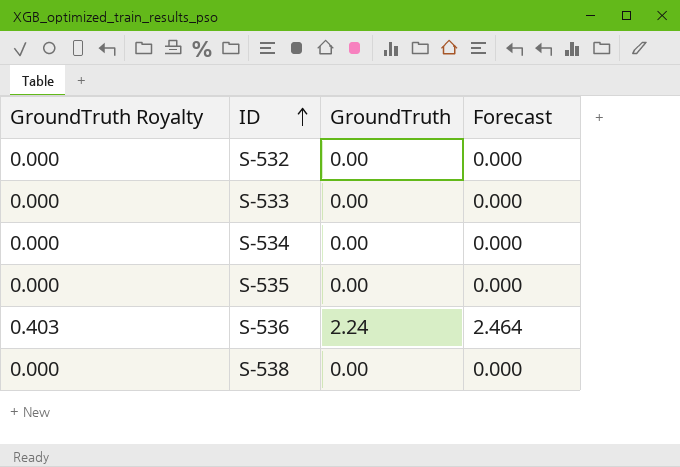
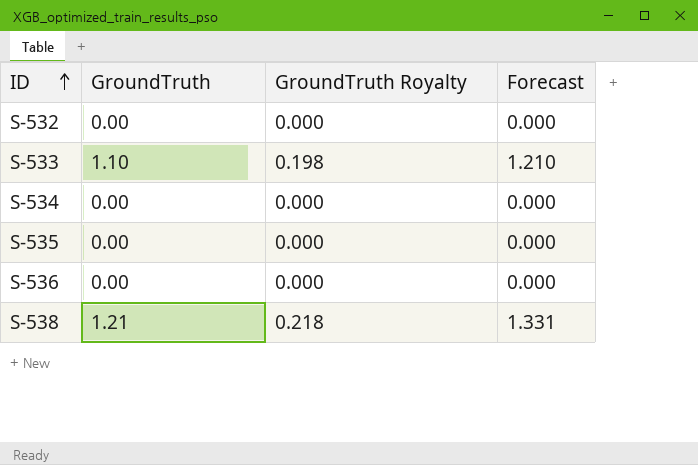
column GroundTruth Royalty | position: 1 -> 3
S-533 | GroundTruth: 0.00 -> 1.10
S-533 | GroundTruth Royalty: 0.000 -> 0.198
S-533 | Forecast: 0.000 -> 1.210
S-536 | GroundTruth: 2.24 -> 0.00
S-536 | GroundTruth Royalty: 0.403 -> 0.000
S-536 | Forecast: 2.464 -> 0.000
S-538 | GroundTruth: 0.00 -> 1.21
S-538 | GroundTruth Royalty: 0.000 -> 0.218
S-538 | Forecast: 0.000 -> 1.331

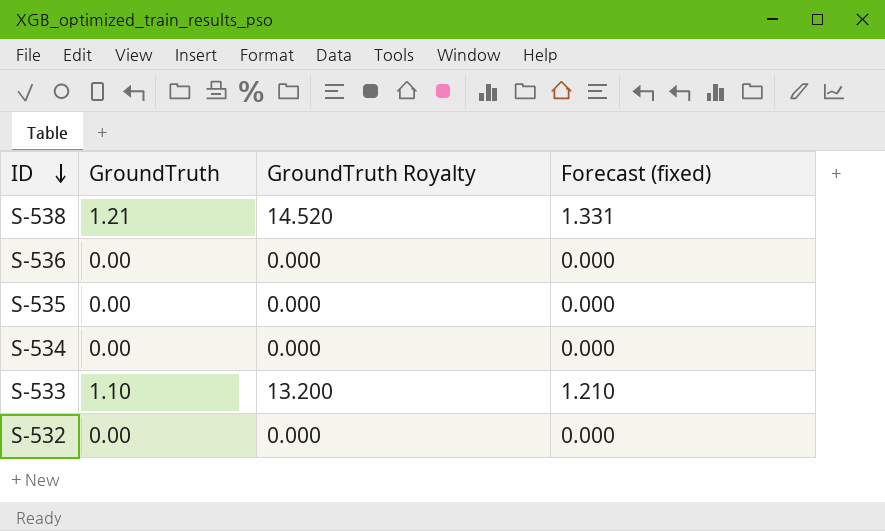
row order: ID ascending -> ID descending
column GroundTruth Royalty | formula: [GroundTruth] * 0.18 -> [GroundTruth] * 12
column name: Forecast -> Forecast (fixed)

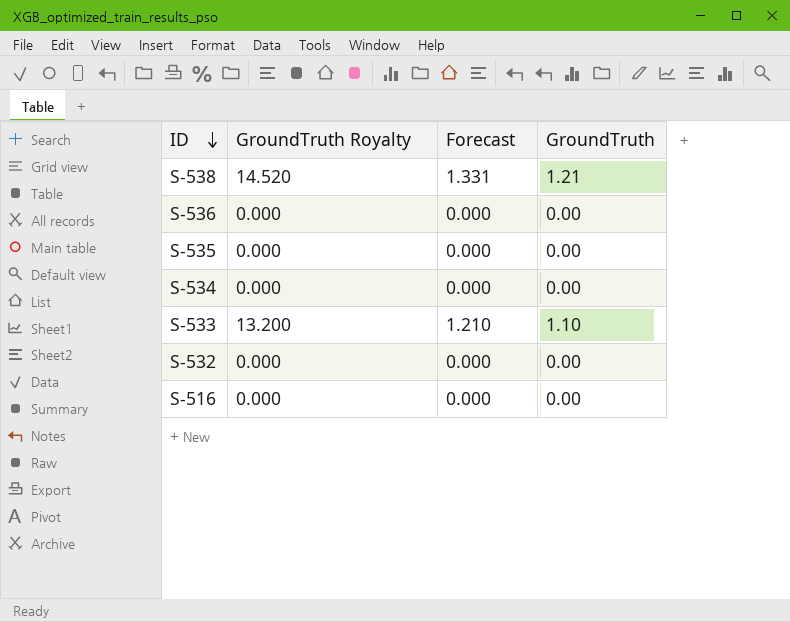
column name: Forecast (fixed) -> Forecast
column GroundTruth | position: 2 -> 4
row S-516: none -> 0.000 | 0.000 | 0.00

